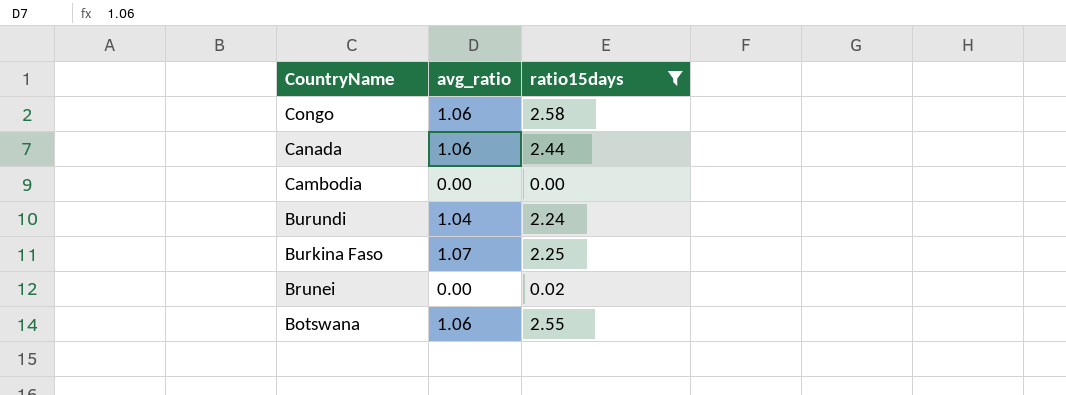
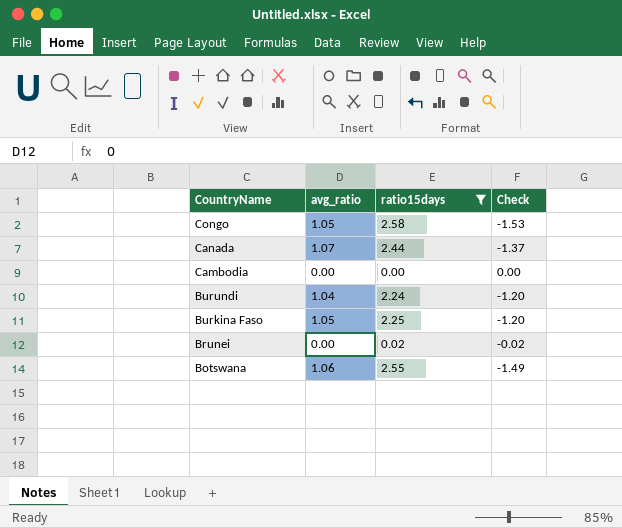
column Check | formula: none -> [avg_ratio] - [ratio15days]
Congo | avg_ratio: 1.06 -> 1.05
Canada | avg_ratio: 1.06 -> 1.07
Burkina Faso | avg_ratio: 1.07 -> 1.05

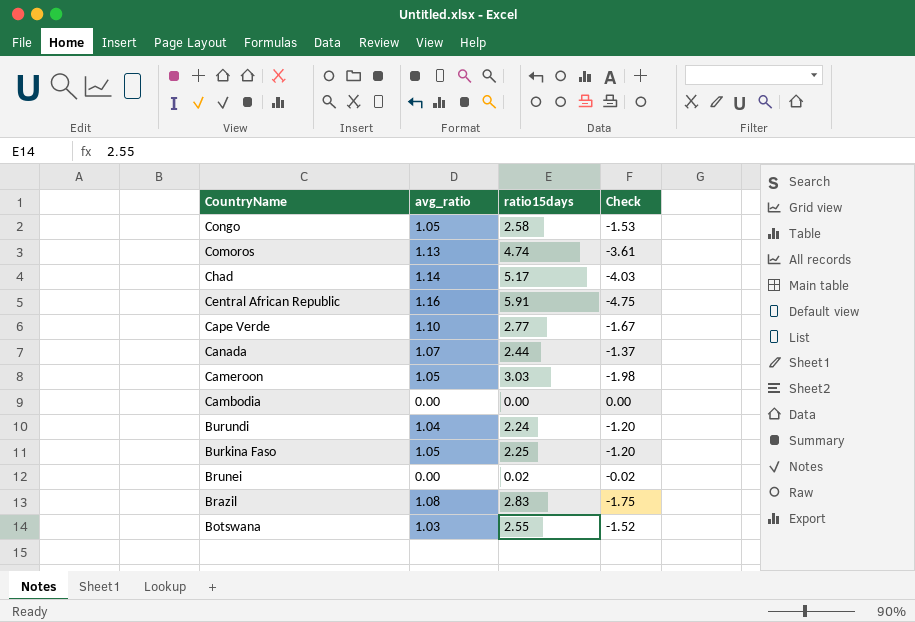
filter: ratio15days <= 2.58 -> none
Botswana | avg_ratio: 1.06 -> 1.03
Botswana | Check: -1.49 -> -1.52

